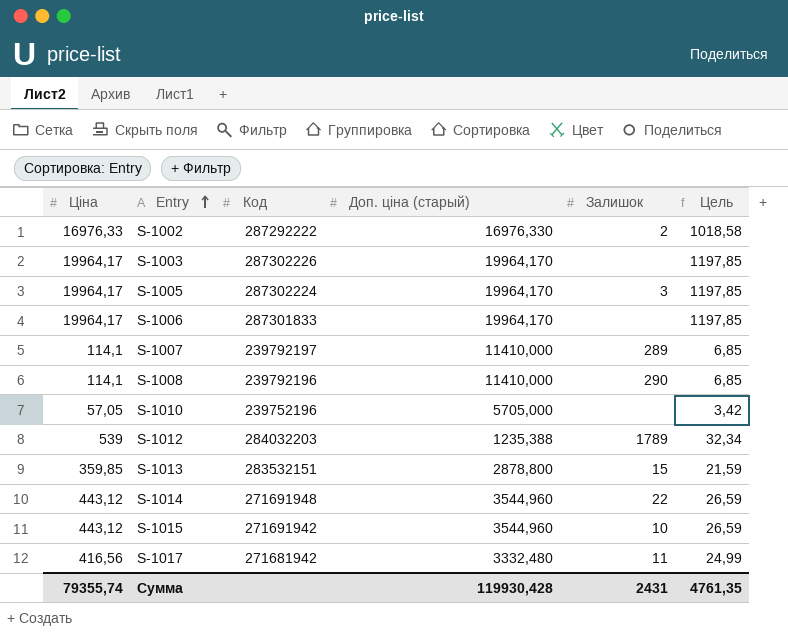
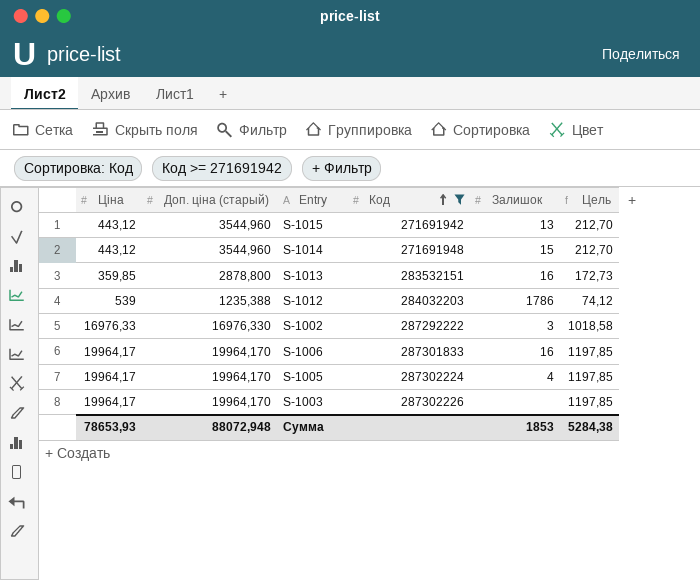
filter: none -> Код >= 271691942
row order: Entry ascending -> Код ascending
column Доп. ціна (старый) | position: 4 -> 2
column Цель | formula: [Ціна] * 0,06 -> [Доп. ціна (старый)] * 0,06
S-1015 | Залишок: 10 -> 13
S-1014 | Залишок: 22 -> 15
S-1013 | Залишок: 15 -> 16
S-1012 | Залишок: 1789 -> 1786
S-1002 | Залишок: 2 -> 3
S-1006 | Залишок: none -> 16
S-1005 | Залишок: 3 -> 4
Сумма | Ціна: 79355,74 -> 78653,93
Сумма | Доп. ціна (старый): 119930,428 -> 88072,948
Сумма | Залишок: 2431 -> 1853
Сумма | Цель: 4761,35 -> 5284,38

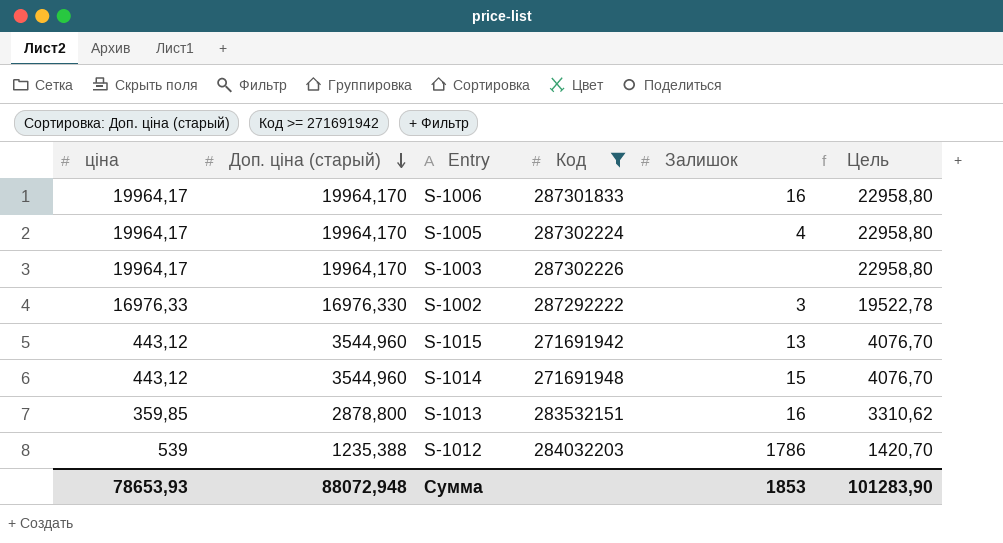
row order: Код ascending -> Доп. ціна (старый) descending
column name: Ціна -> ціна
column Цель | formula: [Доп. ціна (старый)] * 0,06 -> [Доп. ціна (старый)] * 1,15
Сумма | Цель: 5284,38 -> 101283,90

